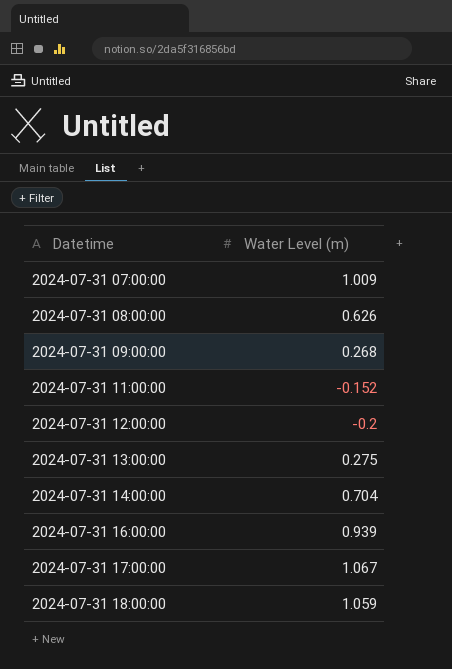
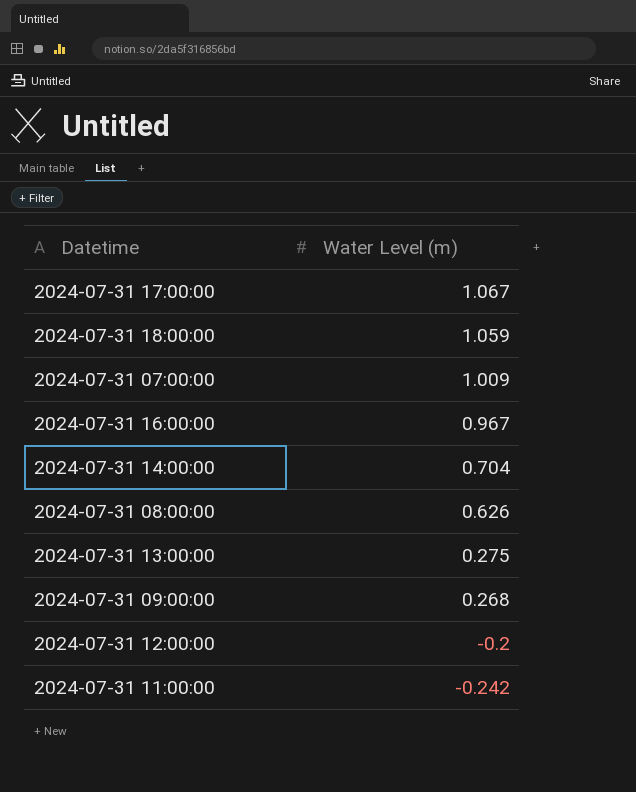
row order: Datetime ascending -> Water Level (m) descending
2024-07-31 16:00:00 | Water Level (m): 0.939 -> 0.967
2024-07-31 11:00:00 | Water Level (m): -0.152 -> -0.242

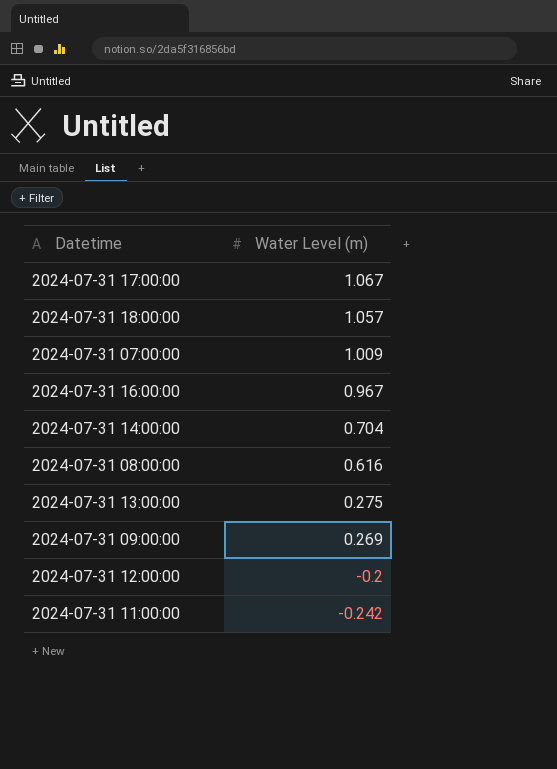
2024-07-31 18:00:00 | Water Level (m): 1.059 -> 1.057
2024-07-31 08:00:00 | Water Level (m): 0.626 -> 0.616
2024-07-31 09:00:00 | Water Level (m): 0.268 -> 0.269

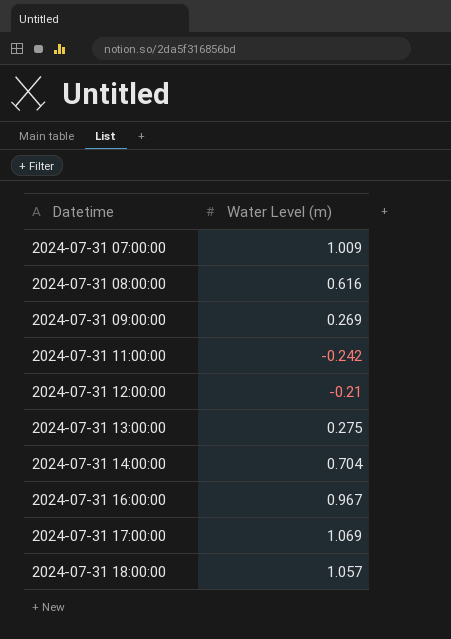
row order: Water Level (m) descending -> Datetime ascending
2024-07-31 12:00:00 | Water Level (m): -0.2 -> -0.21
2024-07-31 17:00:00 | Water Level (m): 1.067 -> 1.069

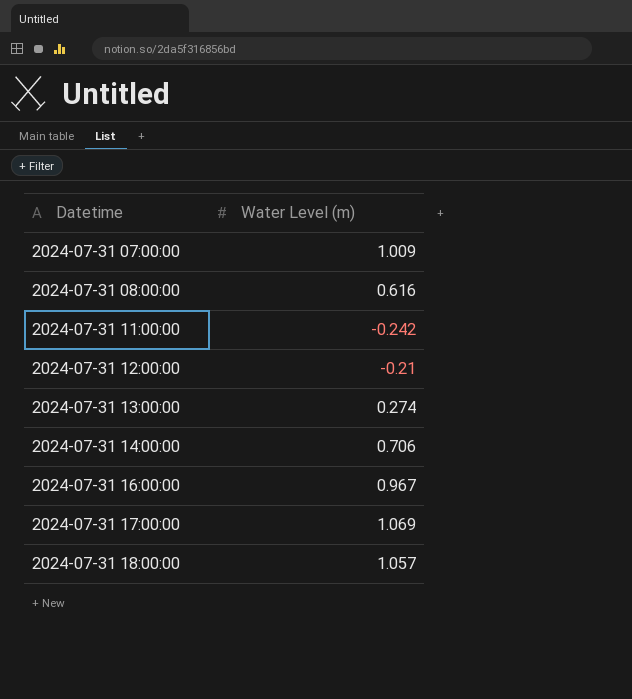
row 2024-07-31 09:00:00: 0.269 -> none
2024-07-31 13:00:00 | Water Level (m): 0.275 -> 0.274
2024-07-31 14:00:00 | Water Level (m): 0.704 -> 0.706

